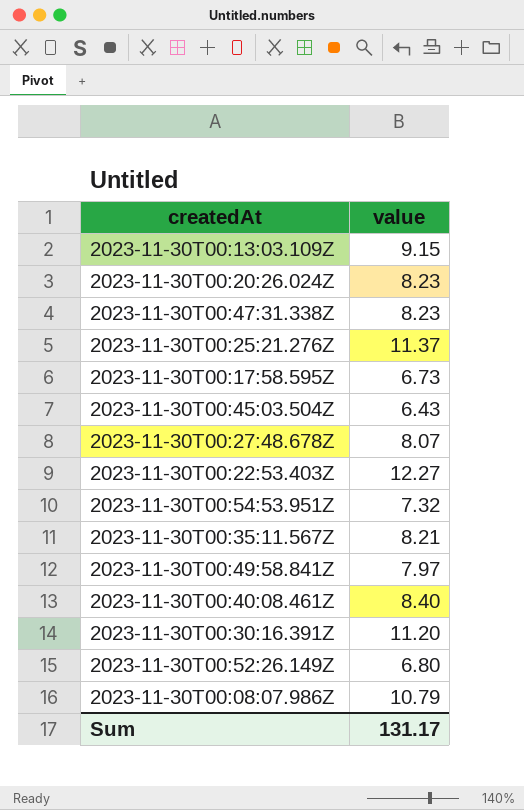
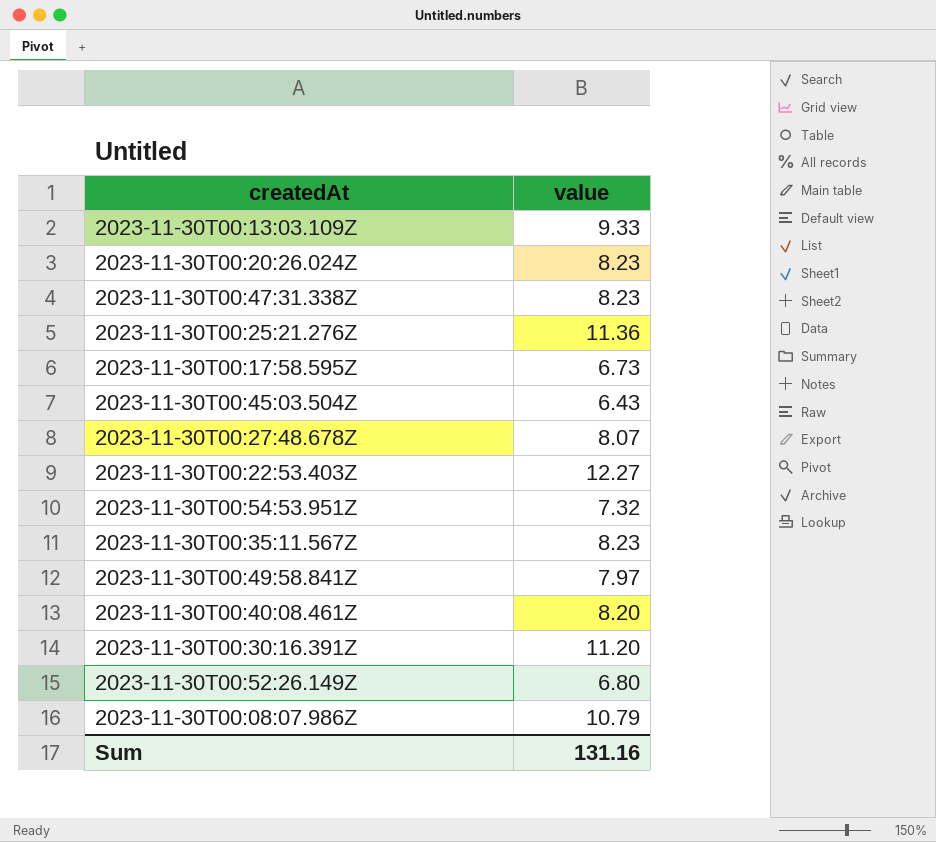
2023-11-30T00:13:03.109Z | value: 9.15 -> 9.33
2023-11-30T00:25:21.276Z | value: 11.37 -> 11.36
2023-11-30T00:35:11.567Z | value: 8.21 -> 8.23
2023-11-30T00:40:08.461Z | value: 8.40 -> 8.20
Sum | value: 131.17 -> 131.16

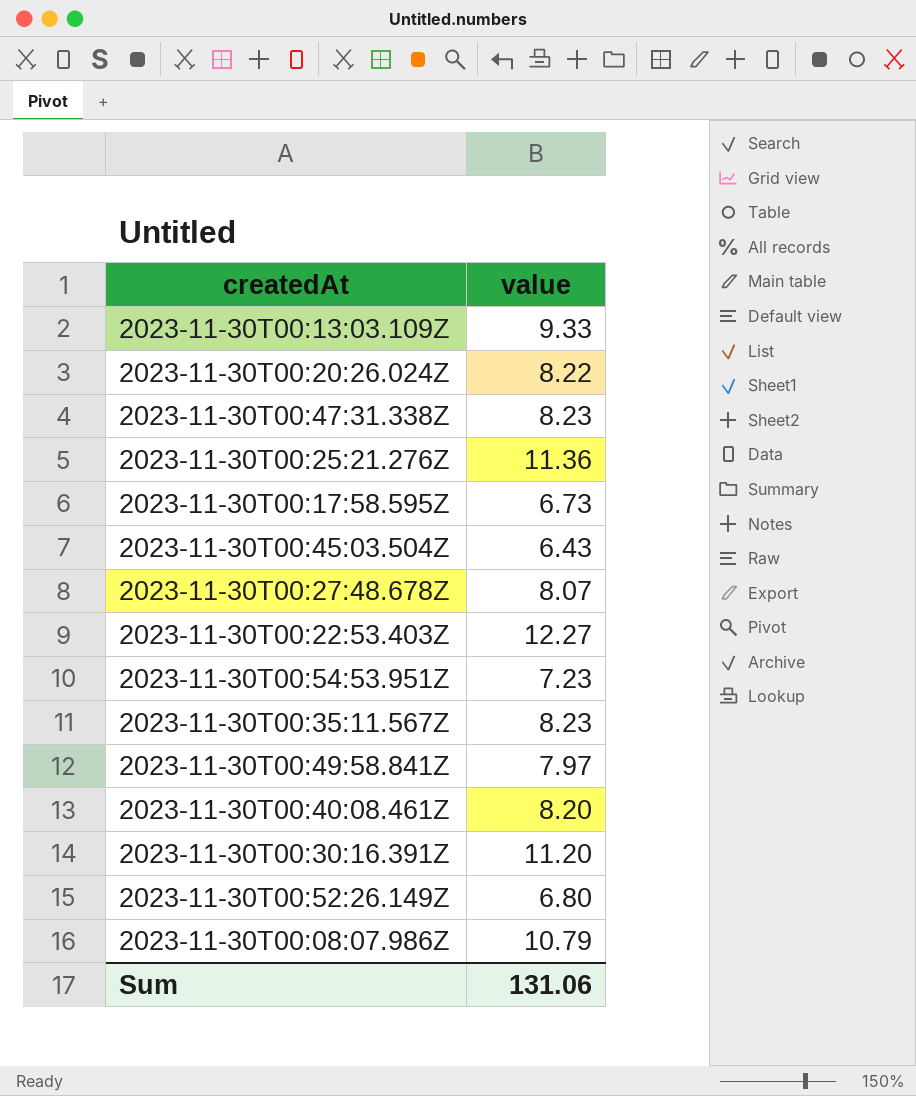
2023-11-30T00:20:26.024Z | value: 8.23 -> 8.22
2023-11-30T00:54:53.951Z | value: 7.32 -> 7.23
Sum | value: 131.16 -> 131.06

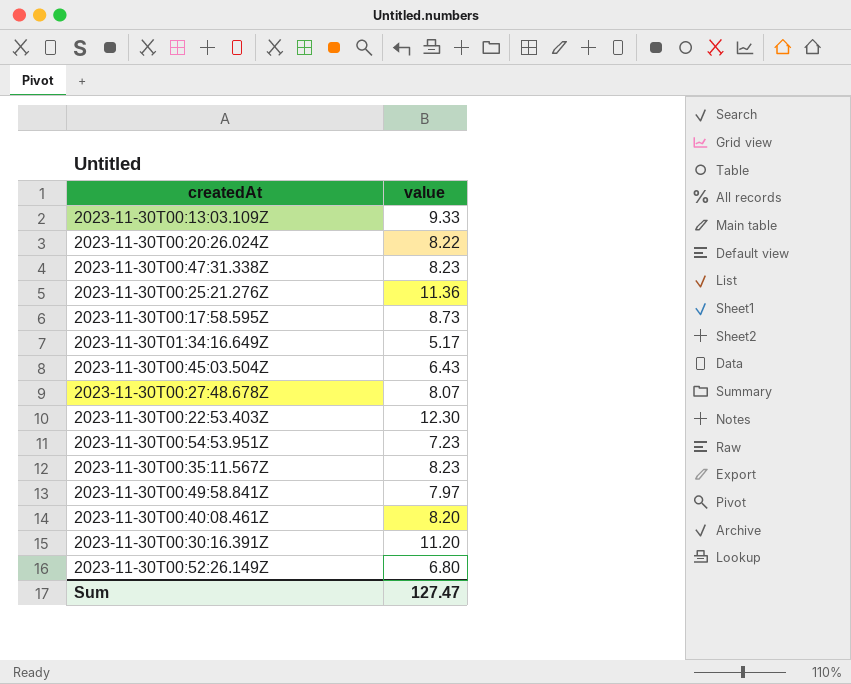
row 2023-11-30T00:08:07.986Z: 10.79 -> none
2023-11-30T00:17:58.595Z | value: 6.73 -> 8.73
row 2023-11-30T01:34:16.649Z: none -> 5.17
2023-11-30T00:22:53.403Z | value: 12.27 -> 12.30
Sum | value: 131.06 -> 127.47

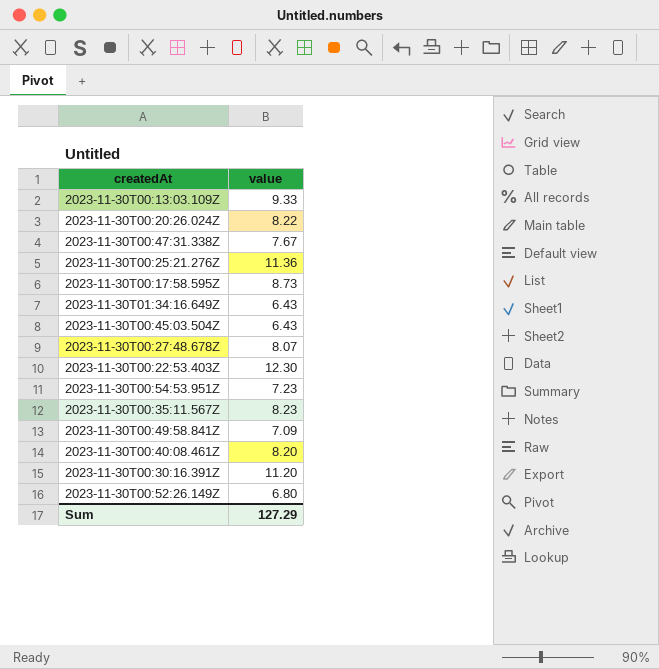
2023-11-30T00:47:31.338Z | value: 8.23 -> 7.67
2023-11-30T01:34:16.649Z | value: 5.17 -> 6.43
2023-11-30T00:49:58.841Z | value: 7.97 -> 7.09
Sum | value: 127.47 -> 127.29

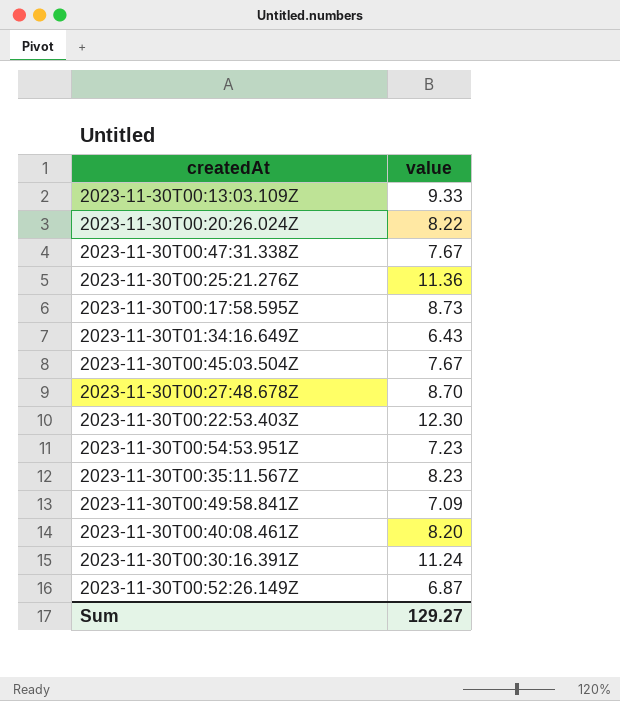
2023-11-30T00:45:03.504Z | value: 6.43 -> 7.67
2023-11-30T00:27:48.678Z | value: 8.07 -> 8.70
2023-11-30T00:30:16.391Z | value: 11.20 -> 11.24
2023-11-30T00:52:26.149Z | value: 6.80 -> 6.87
Sum | value: 127.29 -> 129.27

